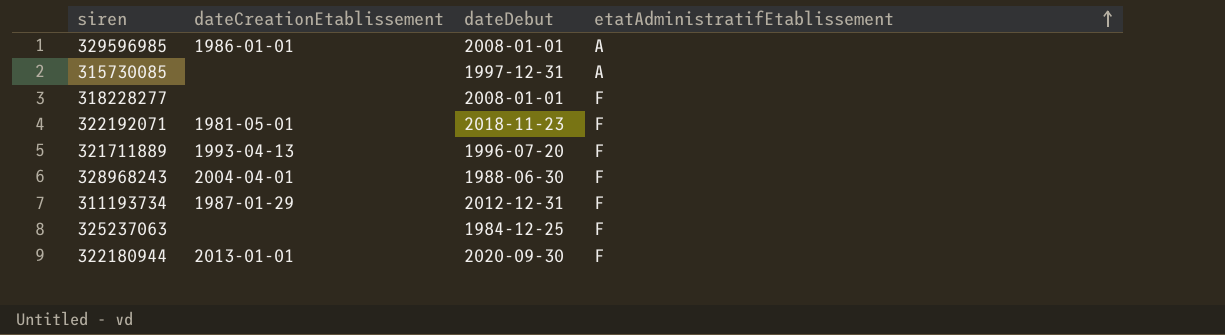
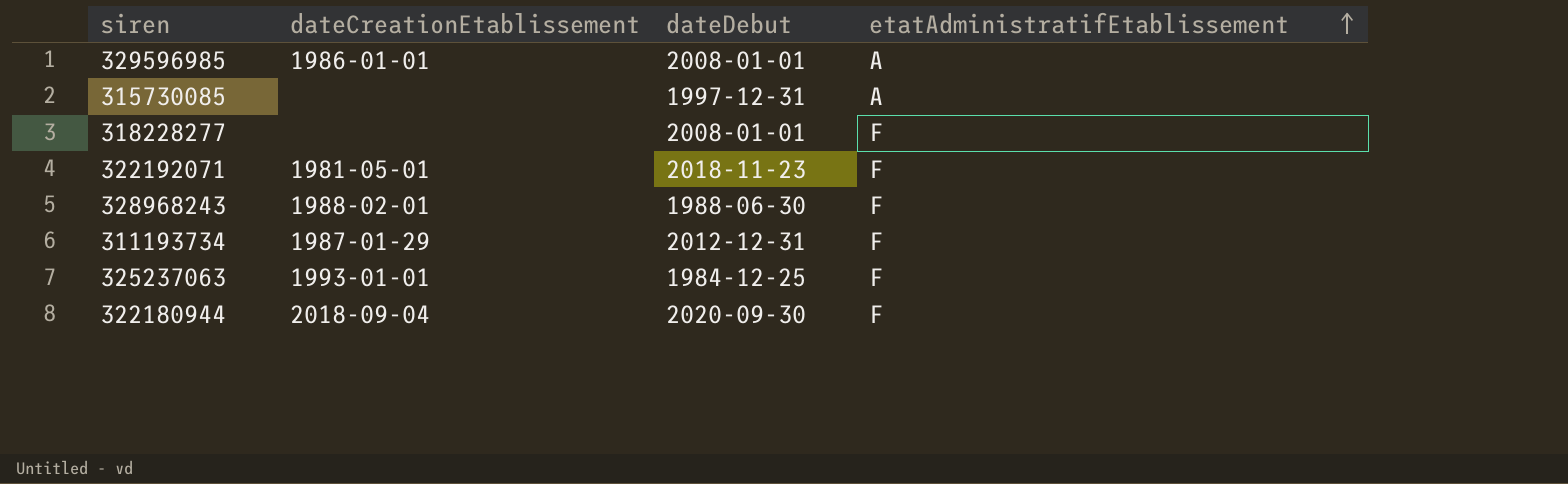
row 321711889: 1993-04-13 | 1996-07-20 | F -> none
328968243 | dateCreationEtablissement: 2004-04-01 -> 1988-02-01
325237063 | dateCreationEtablissement: none -> 1993-01-01
322180944 | dateCreationEtablissement: 2013-01-01 -> 2018-09-04

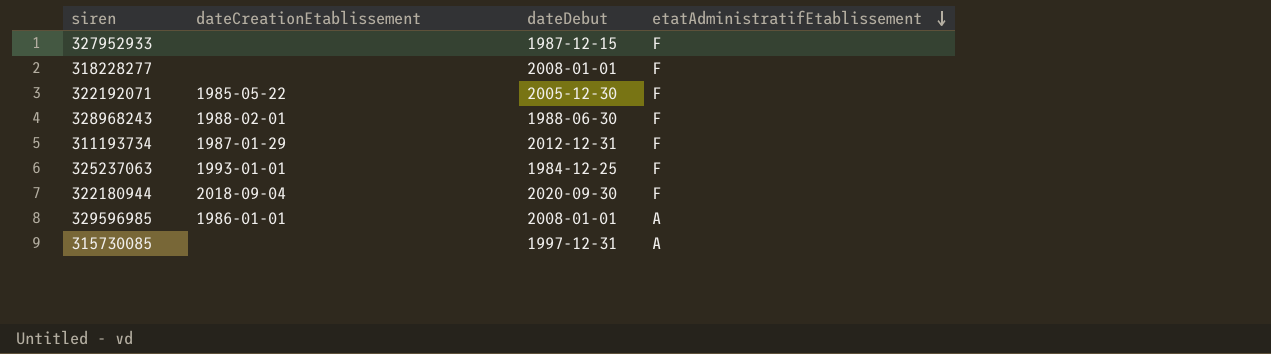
row order: etatAdministratifEtablissement ascending -> etatAdministratifEtablissement descending
row 327952933: none -> none | 1987-12-15 | F
322192071 | dateCreationEtablissement: 1981-05-01 -> 1985-05-22
322192071 | dateDebut: 2018-11-23 -> 2005-12-30

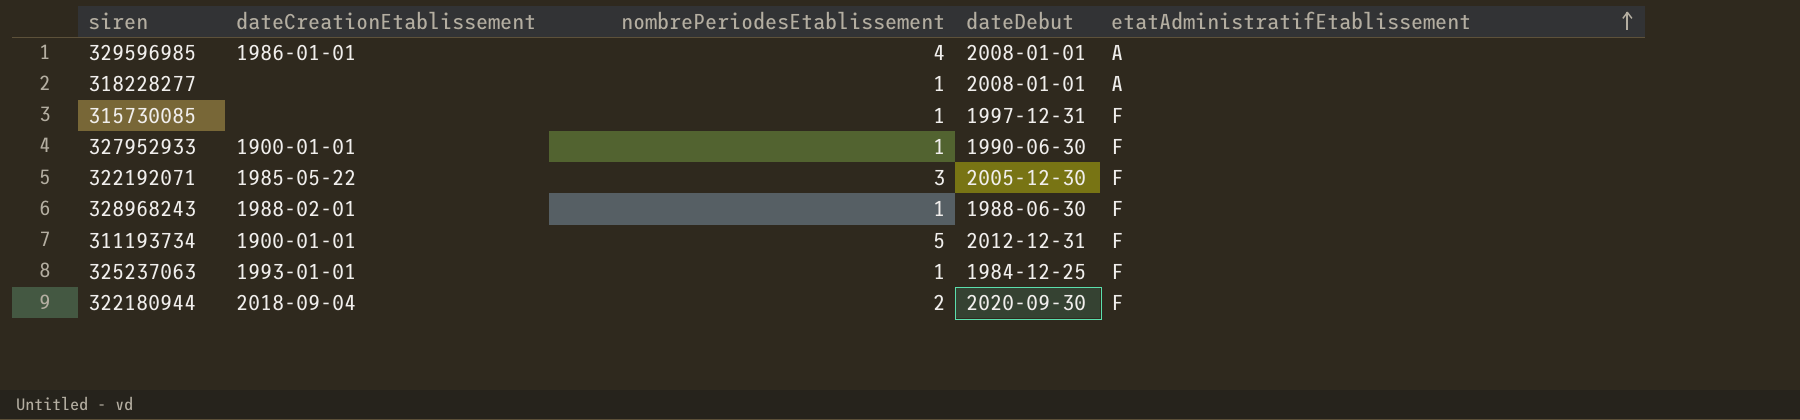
row order: etatAdministratifEtablissement descending -> etatAdministratifEtablissement ascending
column nombrePeriodesEtablissement | position: none -> 3
318228277 | etatAdministratifEtablissement: F -> A
315730085 | etatAdministratifEtablissement: A -> F
327952933 | dateCreationEtablissement: none -> 1900-01-01
327952933 | dateDebut: 1987-12-15 -> 1990-06-30
311193734 | dateCreationEtablissement: 1987-01-29 -> 1900-01-01

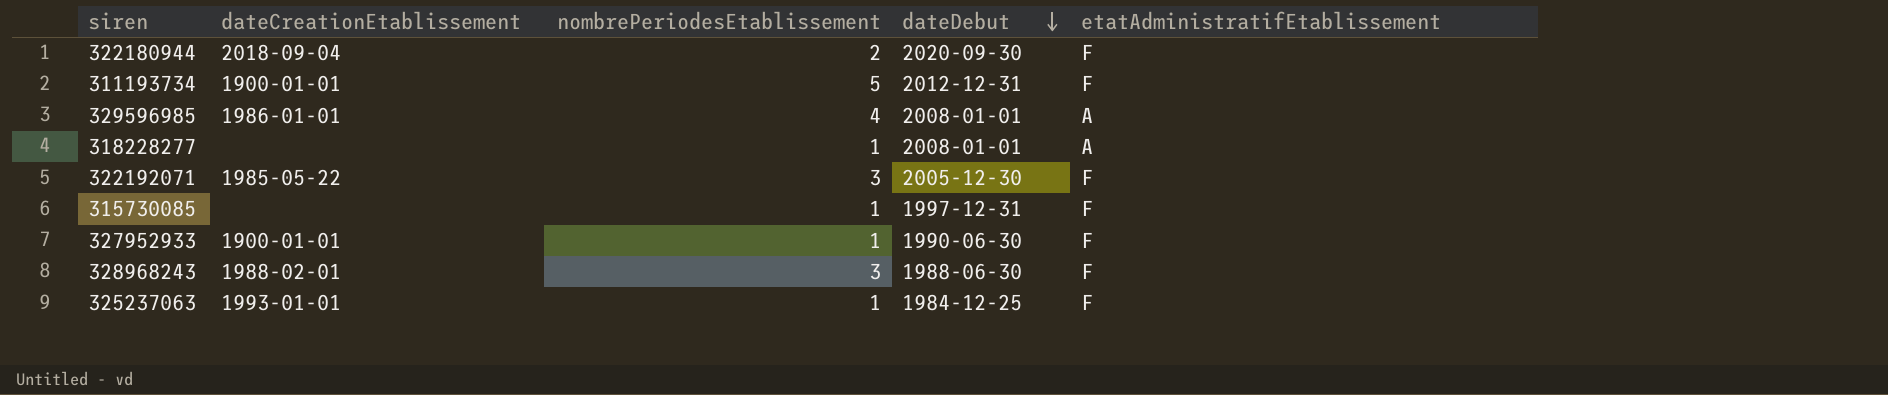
row order: etatAdministratifEtablissement ascending -> dateDebut descending
328968243 | nombrePeriodesEtablissement: 1 -> 3

